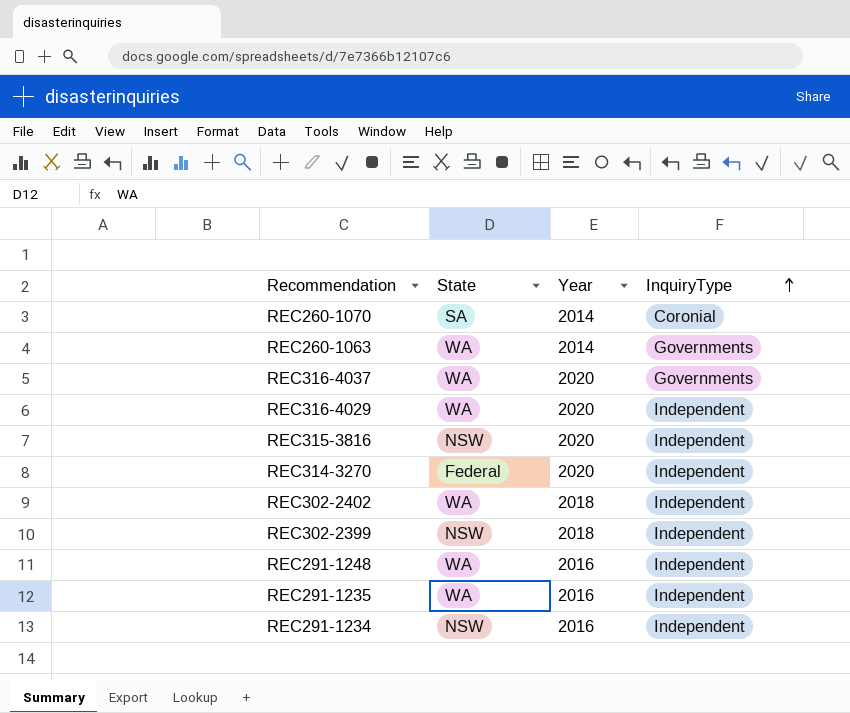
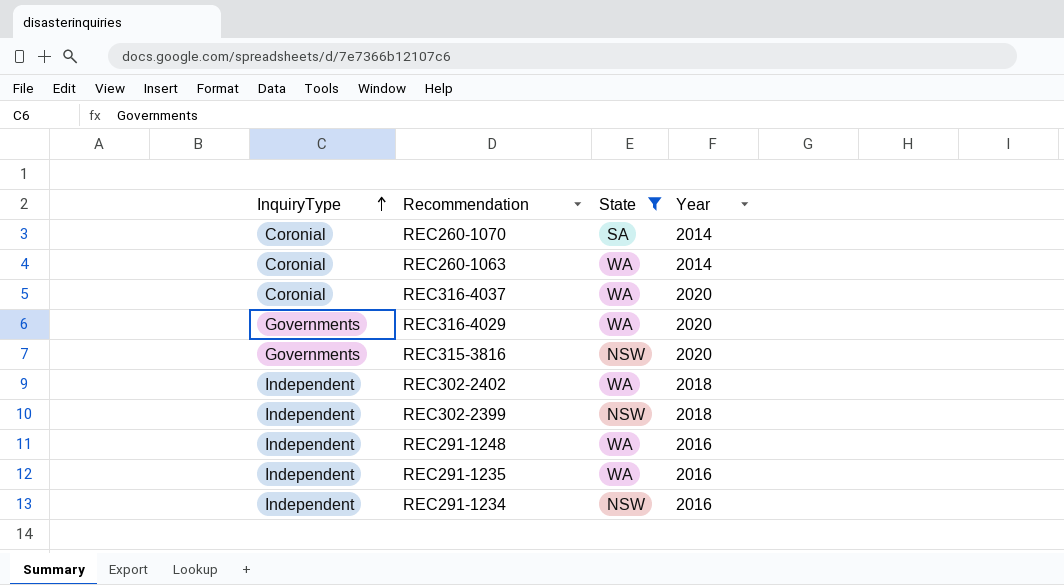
filter: none -> State != Federal
column InquiryType | position: 4 -> 1
REC260-1063 | InquiryType: Governments -> Coronial
REC316-4037 | InquiryType: Governments -> Coronial
REC316-4029 | InquiryType: Independent -> Governments
REC315-3816 | InquiryType: Independent -> Governments

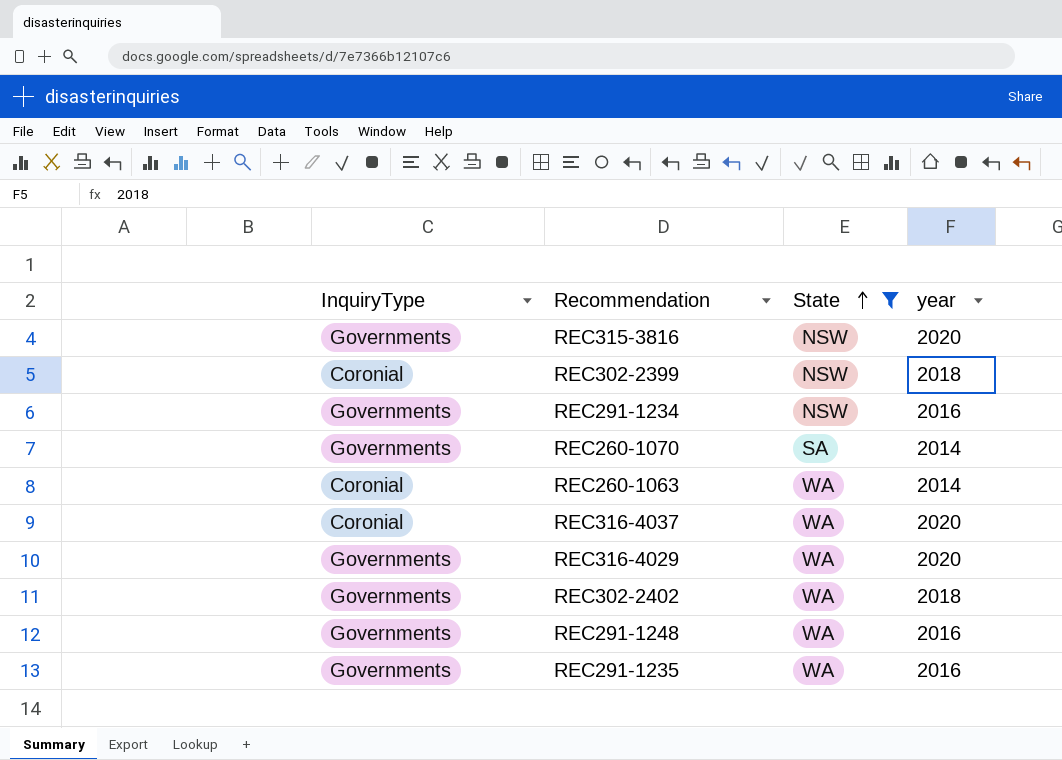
row order: InquiryType ascending -> State ascending
column name: Year -> year
REC302-2399 | InquiryType: Independent -> Coronial
REC291-1234 | InquiryType: Independent -> Governments
REC260-1070 | InquiryType: Coronial -> Governments
REC302-2402 | InquiryType: Independent -> Governments
REC291-1248 | InquiryType: Independent -> Governments
REC291-1235 | InquiryType: Independent -> Governments

